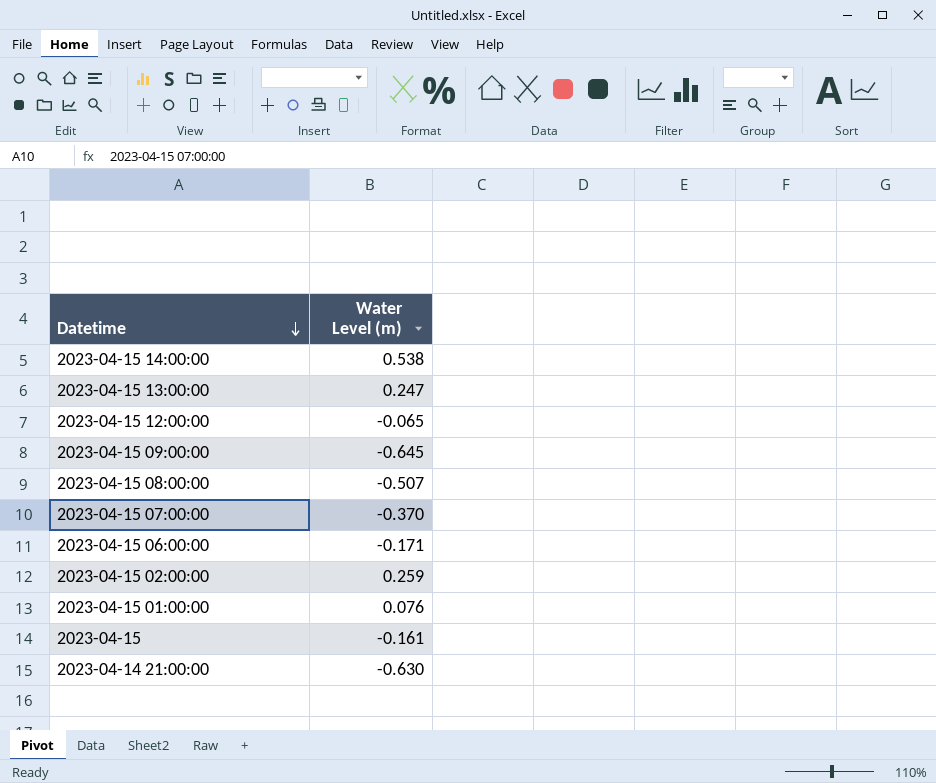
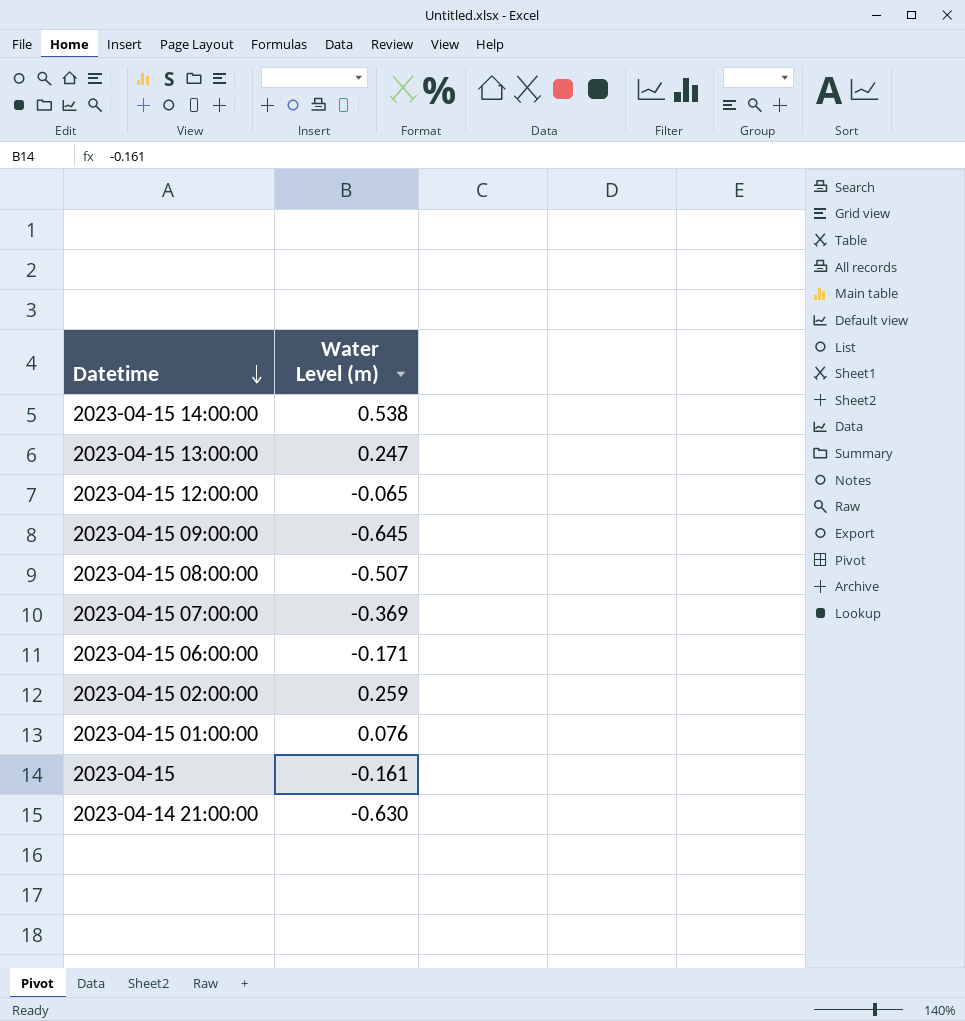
2023-04-15 07:00:00 | Water Level (m): -0.370 -> -0.369

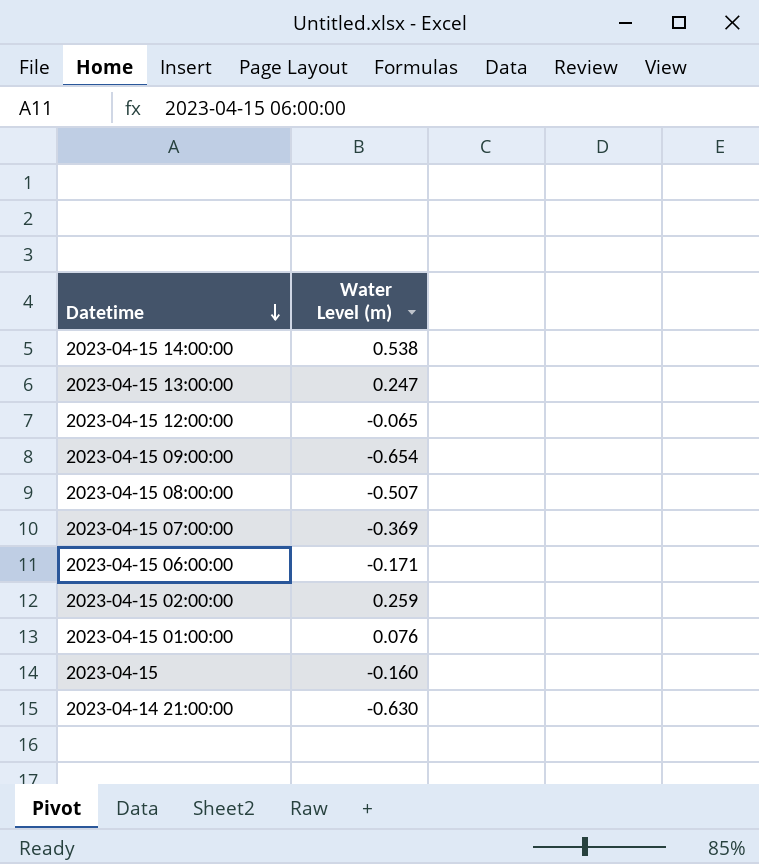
2023-04-15 09:00:00 | Water Level (m): -0.645 -> -0.654
2023-04-15 | Water Level (m): -0.161 -> -0.160

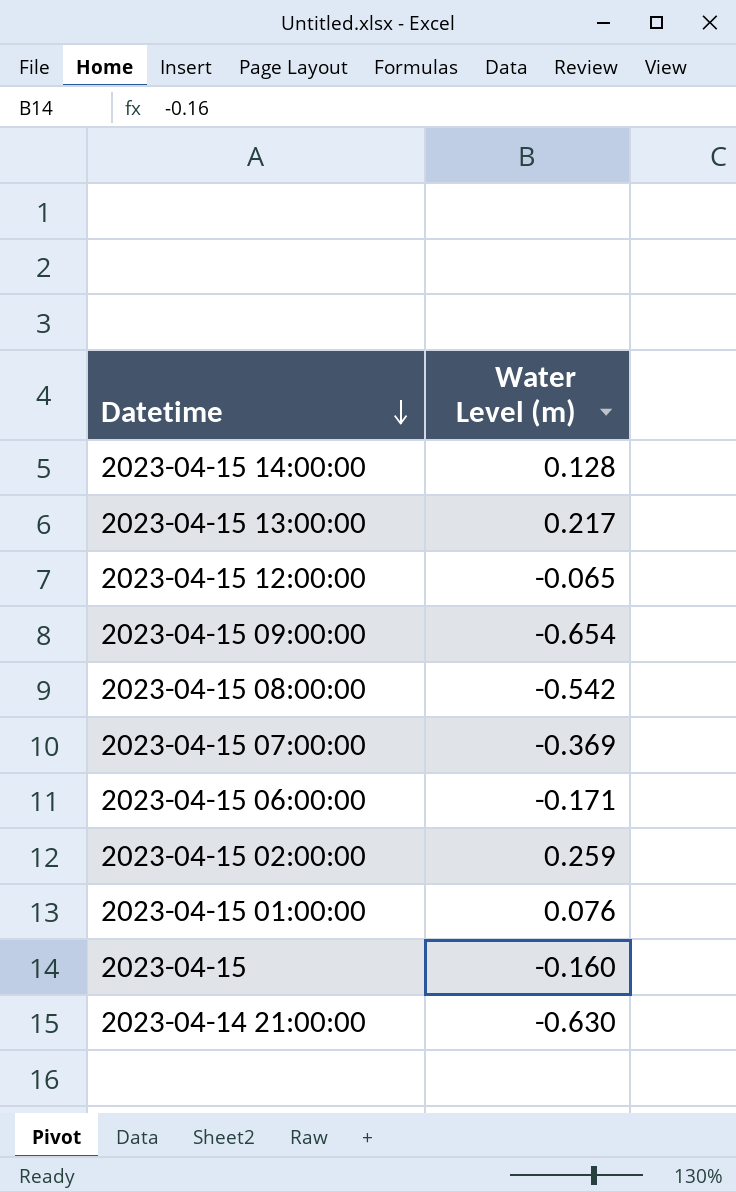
2023-04-15 14:00:00 | Water Level (m): 0.538 -> 0.128
2023-04-15 13:00:00 | Water Level (m): 0.247 -> 0.217
2023-04-15 08:00:00 | Water Level (m): -0.507 -> -0.542

